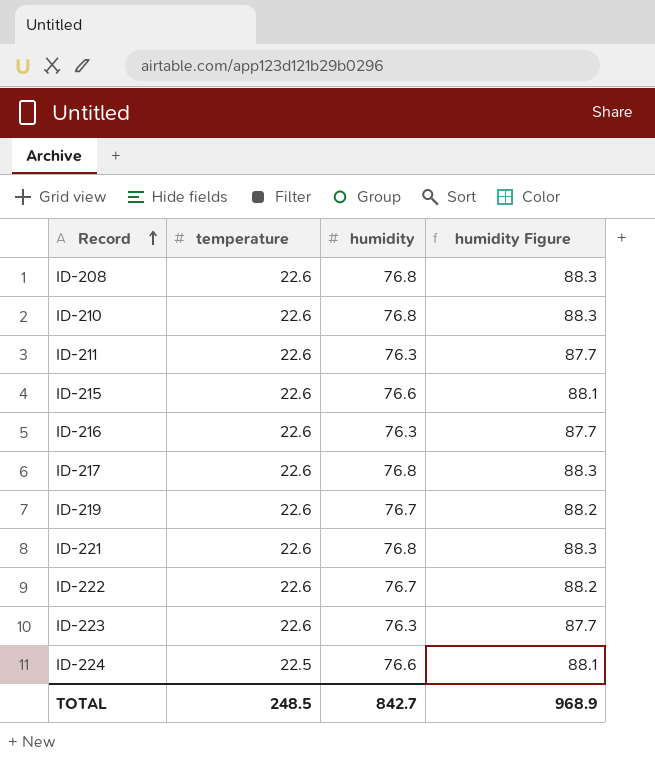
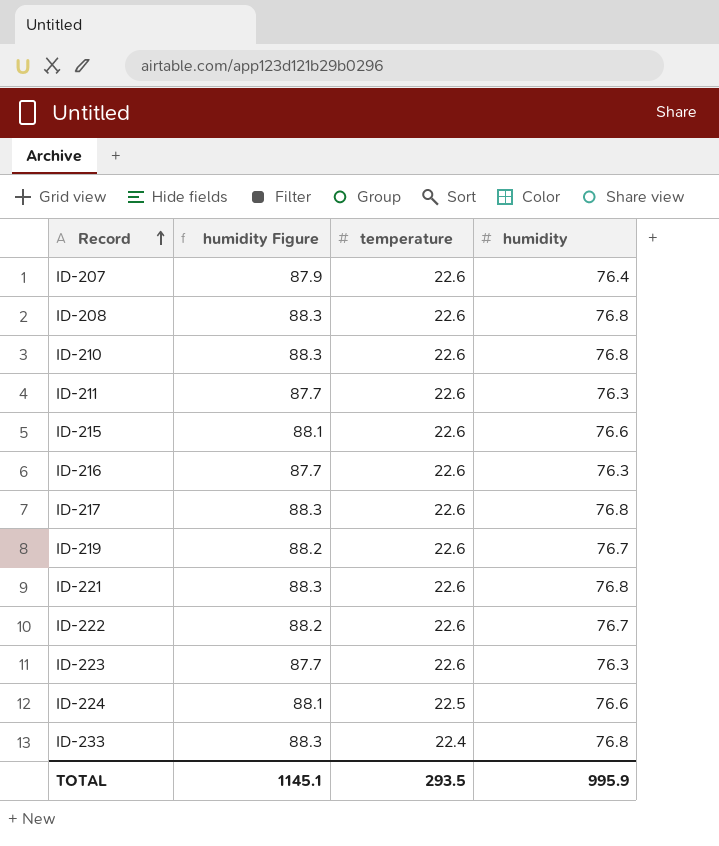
column humidity Figure | position: 4 -> 2
row ID-207: none -> 87.9 | 22.6 | 76.4
row ID-233: none -> 88.3 | 22.4 | 76.8
TOTAL | humidity Figure: 968.9 -> 1145.1
TOTAL | temperature: 248.5 -> 293.5
TOTAL | humidity: 842.7 -> 995.9

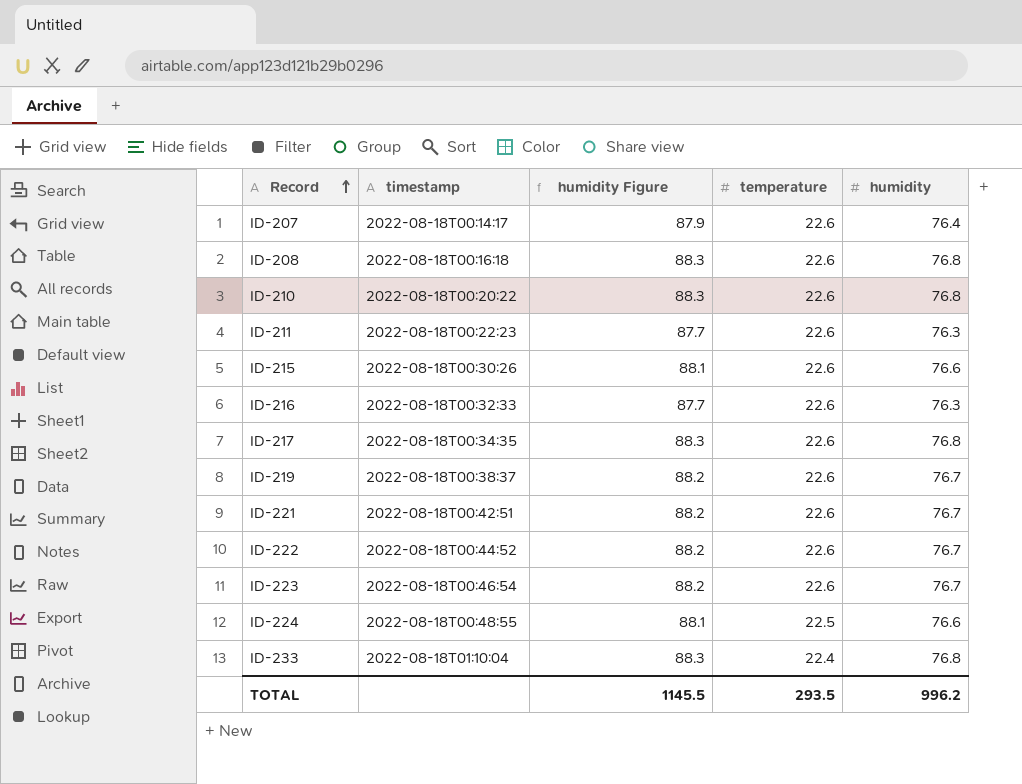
column timestamp | position: none -> 2
ID-221 | humidity Figure: 88.3 -> 88.2
ID-221 | humidity: 76.8 -> 76.7
ID-223 | humidity Figure: 87.7 -> 88.2
ID-223 | humidity: 76.3 -> 76.7
TOTAL | humidity Figure: 1145.1 -> 1145.5
TOTAL | humidity: 995.9 -> 996.2

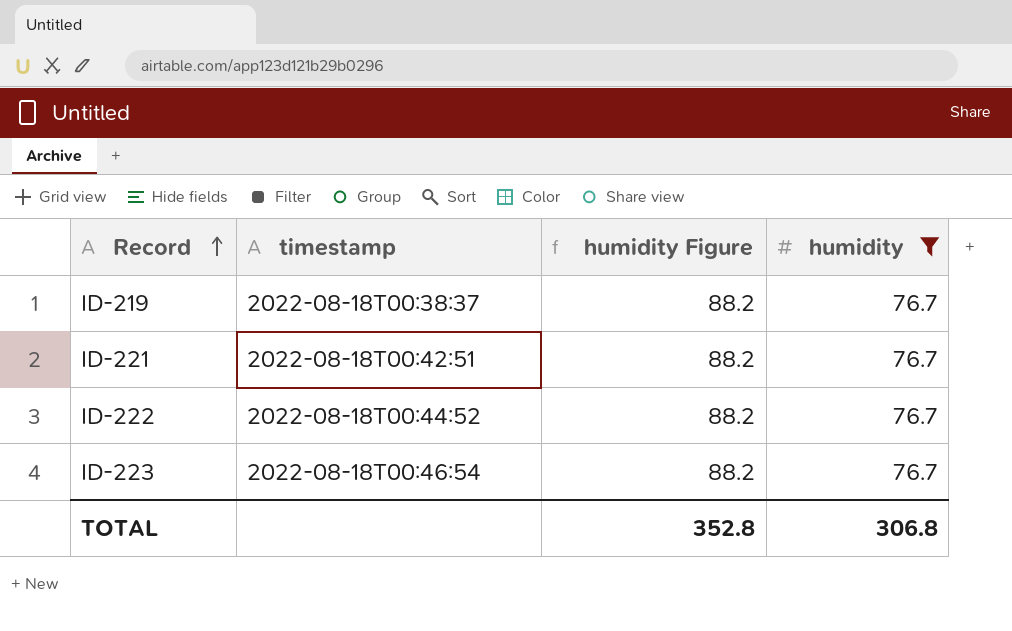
filter: none -> humidity = 76.7
column temperature | position: 4 -> none
TOTAL | humidity Figure: 1145.5 -> 352.8
TOTAL | humidity: 996.2 -> 306.8

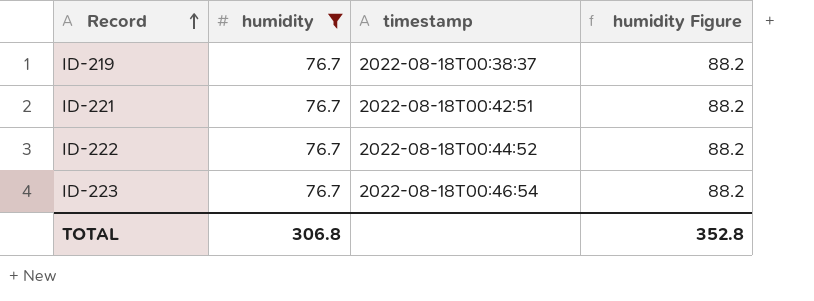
column humidity | position: 4 -> 2

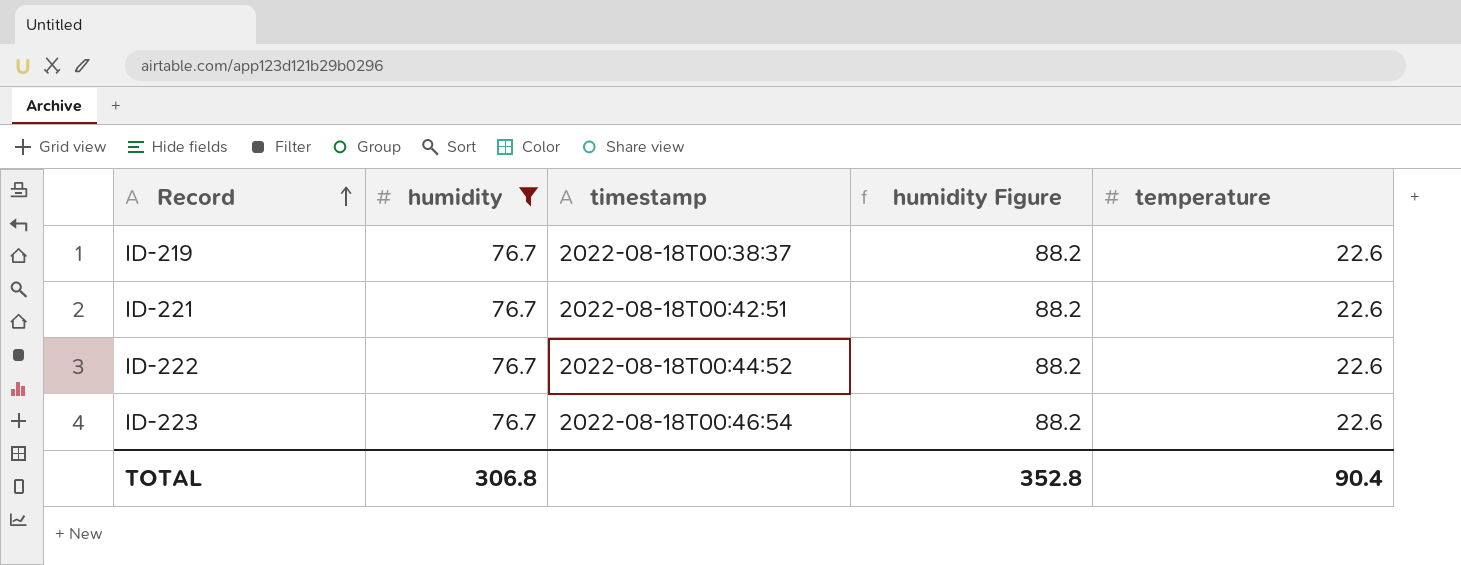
column temperature | position: none -> 5

